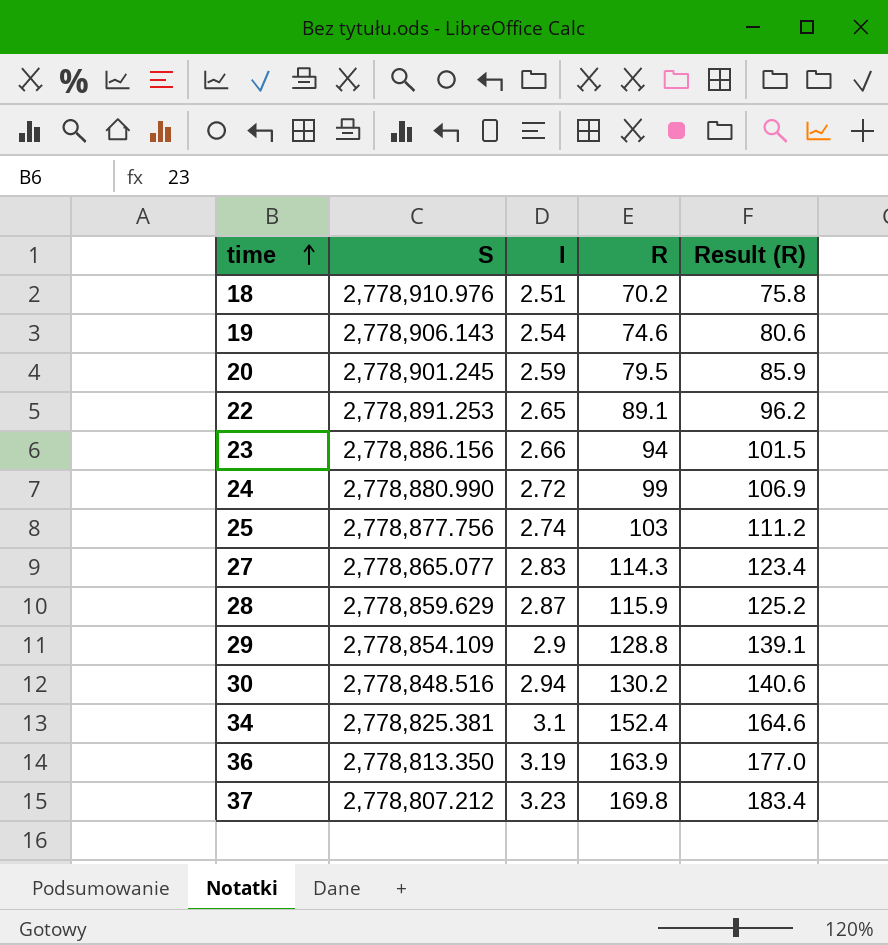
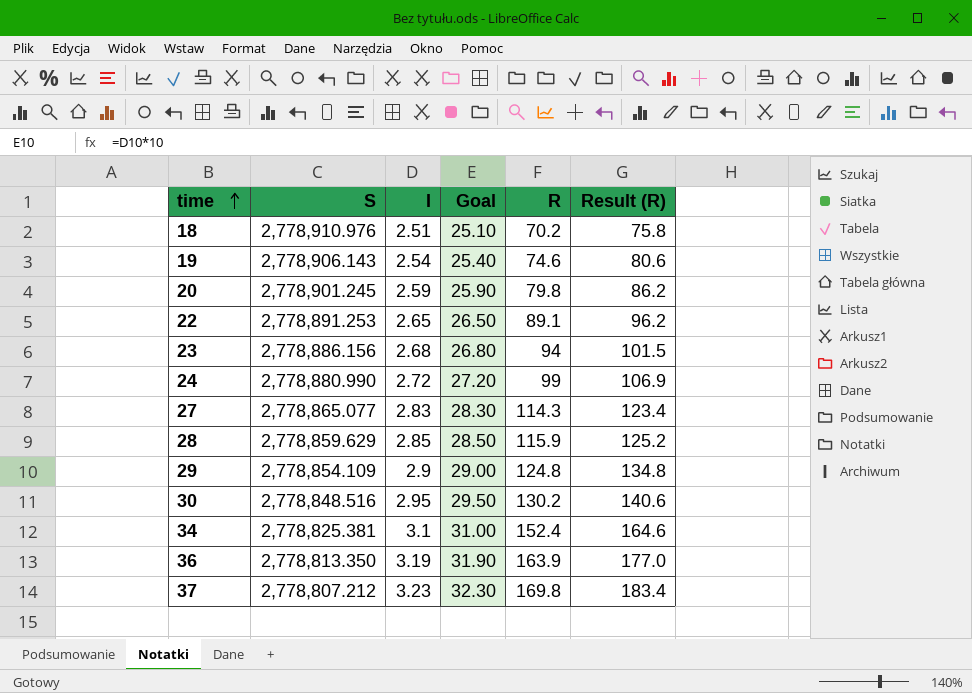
column Goal | formula: none -> [I] * 10
row 25: 2,778,877.756 | 2.74 | 103 | 111.2 -> none
20 | R: 79.5 -> 79.8
20 | Result (R): 85.9 -> 86.2
23 | I: 2.66 -> 2.68
28 | I: 2.87 -> 2.85
29 | R: 128.8 -> 124.8
29 | Result (R): 139.1 -> 134.8
30 | I: 2.94 -> 2.95

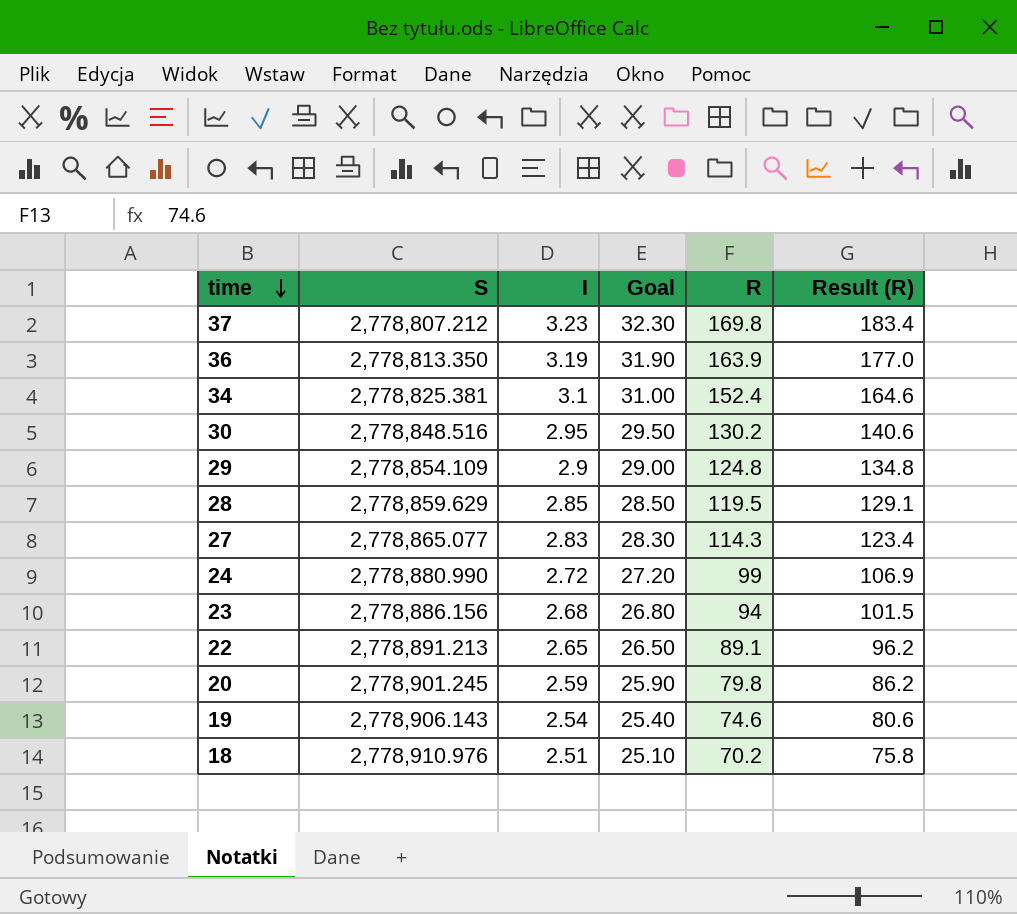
row order: time ascending -> time descending
28 | R: 115.9 -> 119.5
28 | Result (R): 125.2 -> 129.1
22 | S: 2,778,891.253 -> 2,778,891.213

